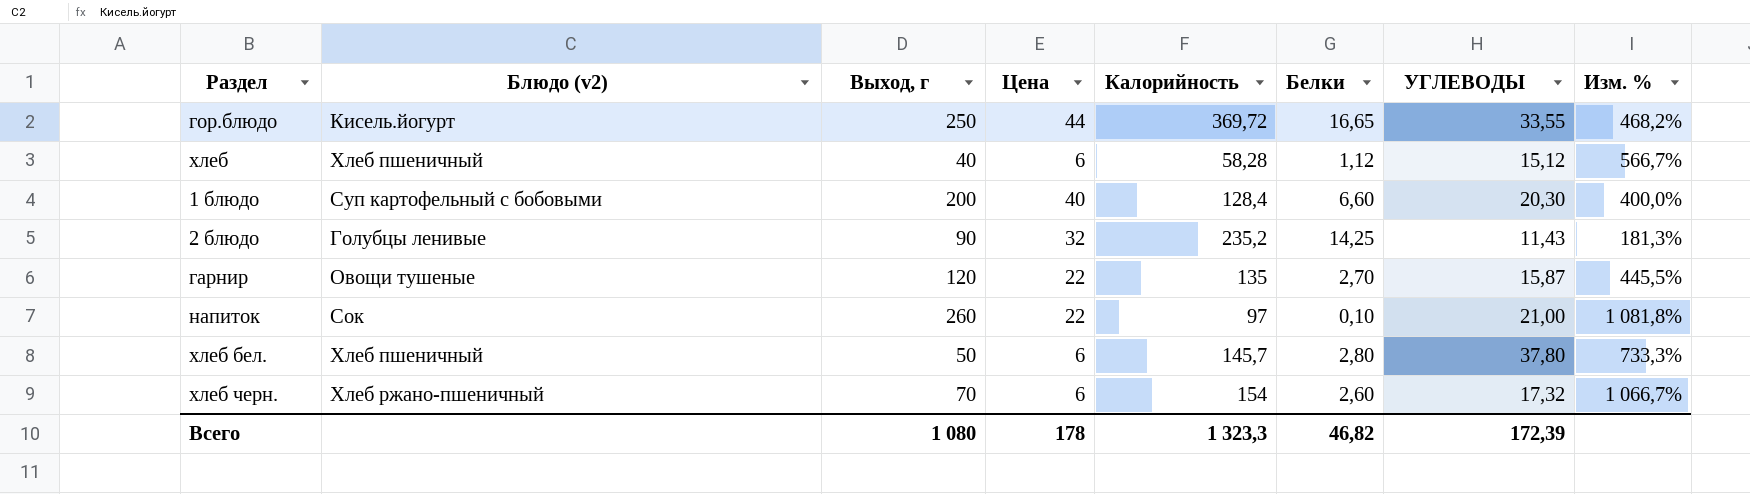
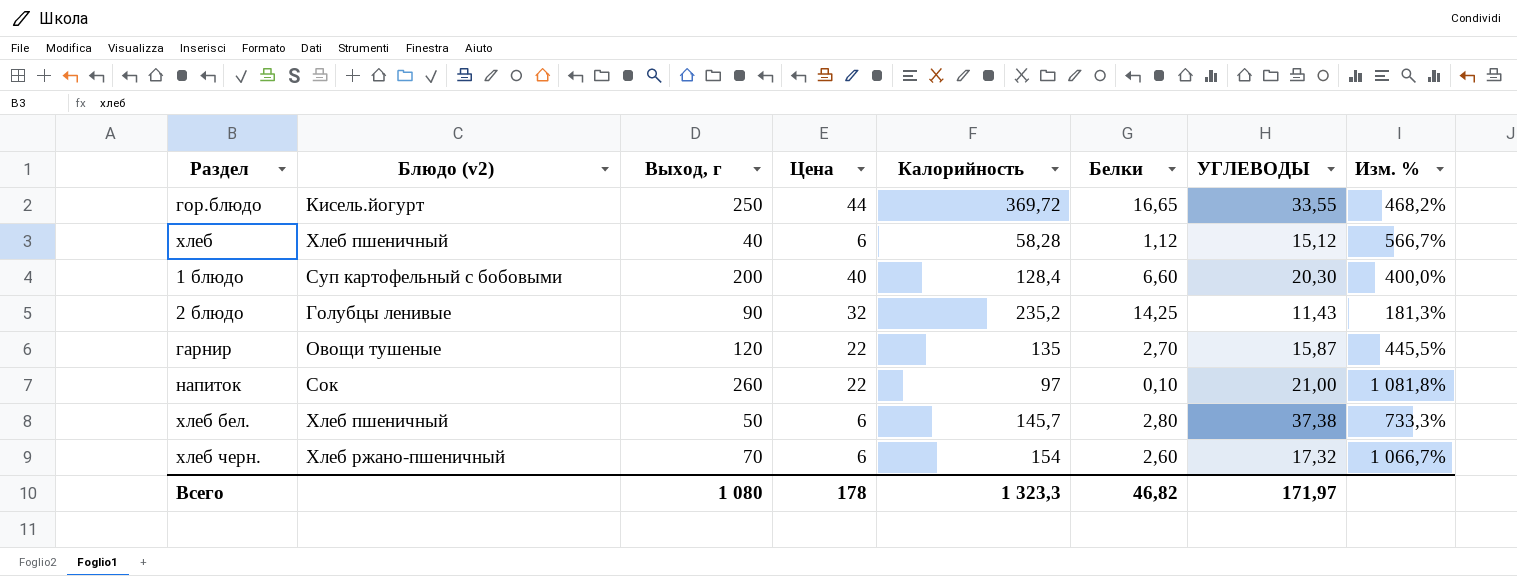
хлеб бел. | УГЛЕВОДЫ: 37,80 -> 37,38
Всего | УГЛЕВОДЫ: 172,39 -> 171,97

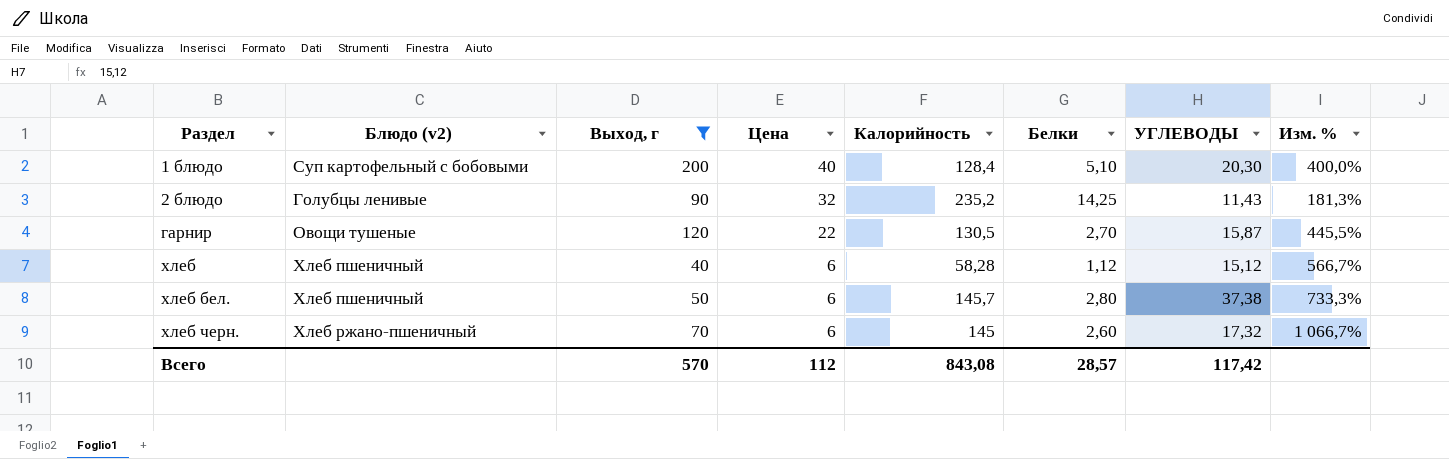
filter: none -> Выход, г <= 200
row order: none -> Раздел ascending
1 блюдо | Белки: 6,60 -> 5,10
гарнир | Калорийность: 135 -> 130,5
хлеб черн. | Калорийность: 154 -> 145
Всего | Выход, г: 1 080 -> 570
Всего | Цена: 178 -> 112
Всего | Калорийность: 1 323,3 -> 843,08
Всего | Белки: 46,82 -> 28,57
Всего | УГЛЕВОДЫ: 171,97 -> 117,42

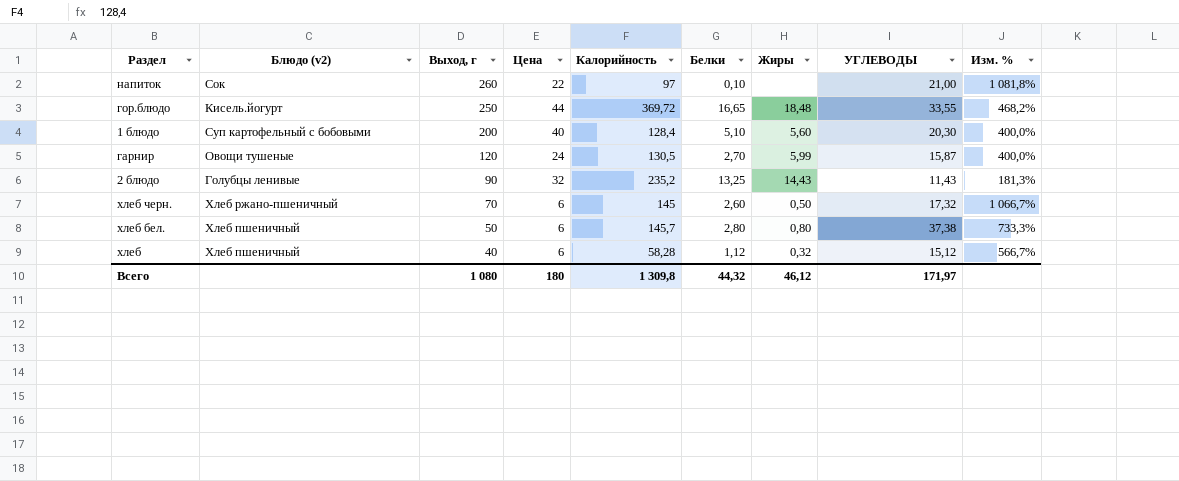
filter: Выход, г <= 200 -> none
row order: Раздел ascending -> Выход, г descending
column Жиры | position: none -> 7
гарнир | Цена: 22 -> 24
гарнир | Изм. %: 445,5% -> 400,0%
2 блюдо | Белки: 14,25 -> 13,25
Всего | Выход, г: 570 -> 1 080
Всего | Цена: 112 -> 180
Всего | Калорийность: 843,08 -> 1 309,8
Всего | Белки: 28,57 -> 44,32
Всего | УГЛЕВОДЫ: 117,42 -> 171,97

